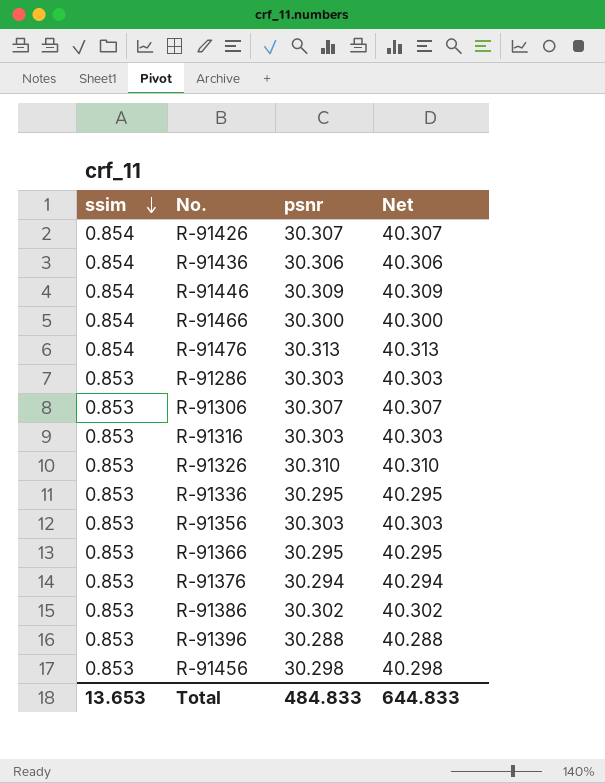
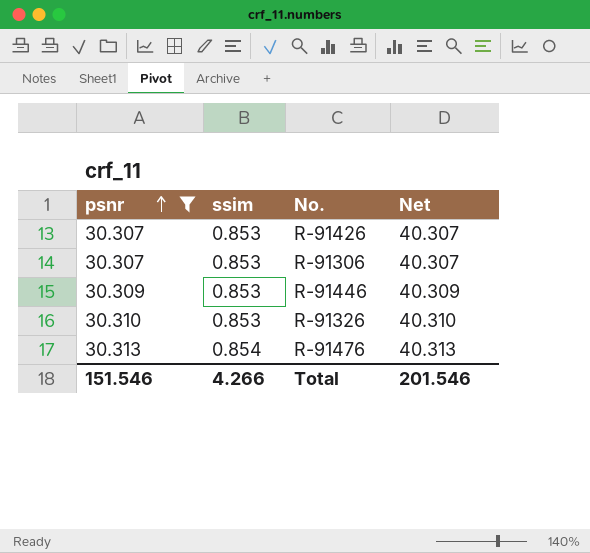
filter: none -> psnr >= 30.307
row order: ssim descending -> psnr ascending
column psnr | position: 3 -> 1
R-91426 | ssim: 0.854 -> 0.853
R-91446 | ssim: 0.854 -> 0.853
Total | psnr: 484.833 -> 151.546
Total | ssim: 13.653 -> 4.266
Total | Net: 644.833 -> 201.546

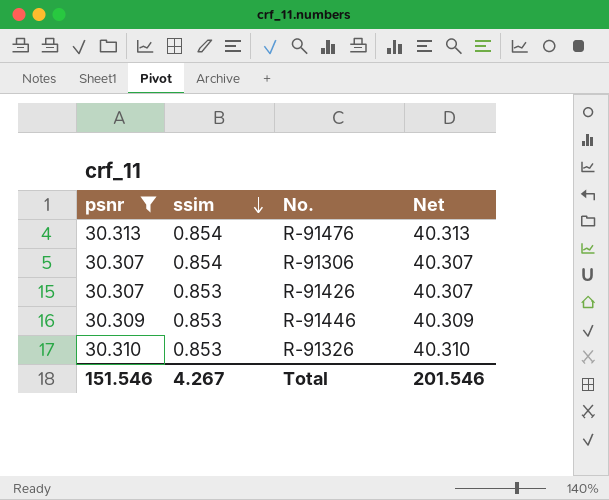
row order: psnr ascending -> ssim descending
R-91306 | ssim: 0.853 -> 0.854
Total | ssim: 4.266 -> 4.267

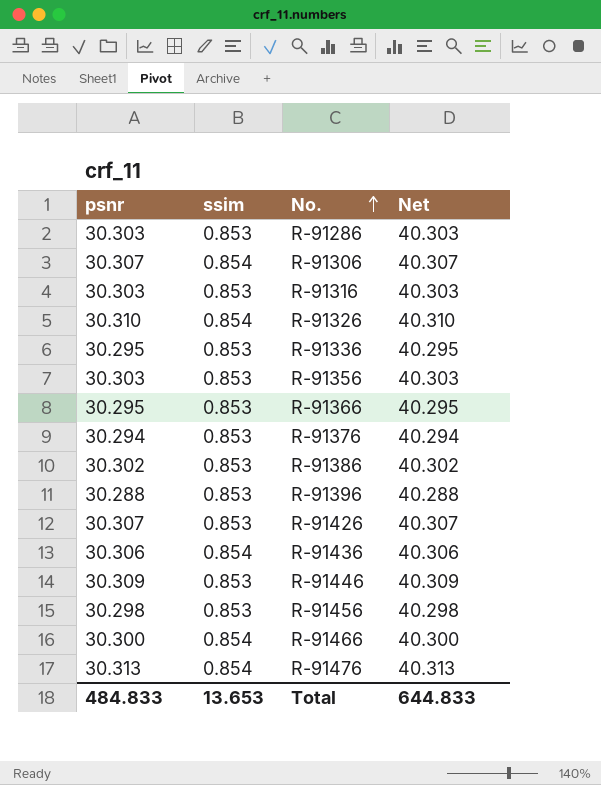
filter: psnr >= 30.307 -> none
row order: ssim descending -> No. ascending
R-91326 | ssim: 0.853 -> 0.854
Total | psnr: 151.546 -> 484.833
Total | ssim: 4.267 -> 13.653
Total | Net: 201.546 -> 644.833

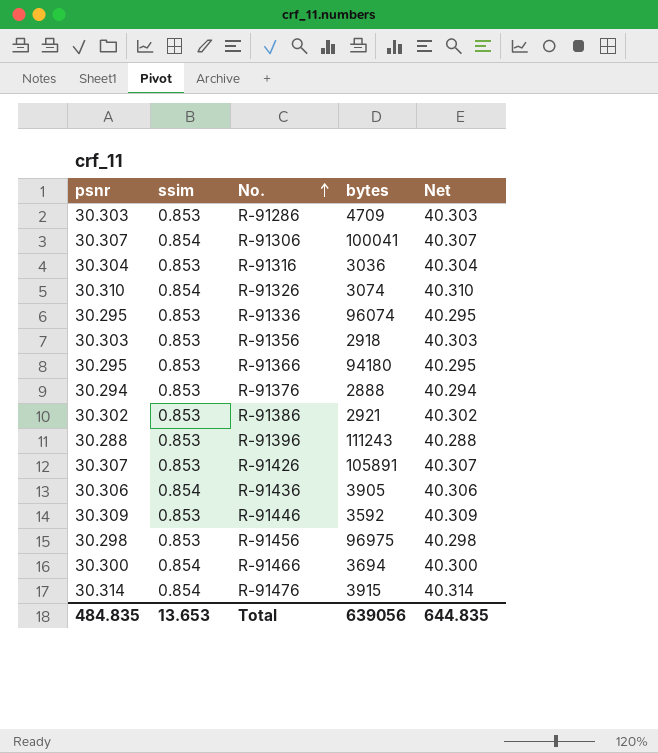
column bytes | position: none -> 4
R-91316 | psnr: 30.303 -> 30.304
R-91316 | Net: 40.303 -> 40.304
R-91476 | psnr: 30.313 -> 30.314
R-91476 | Net: 40.313 -> 40.314
Total | psnr: 484.833 -> 484.835
Total | Net: 644.833 -> 644.835

